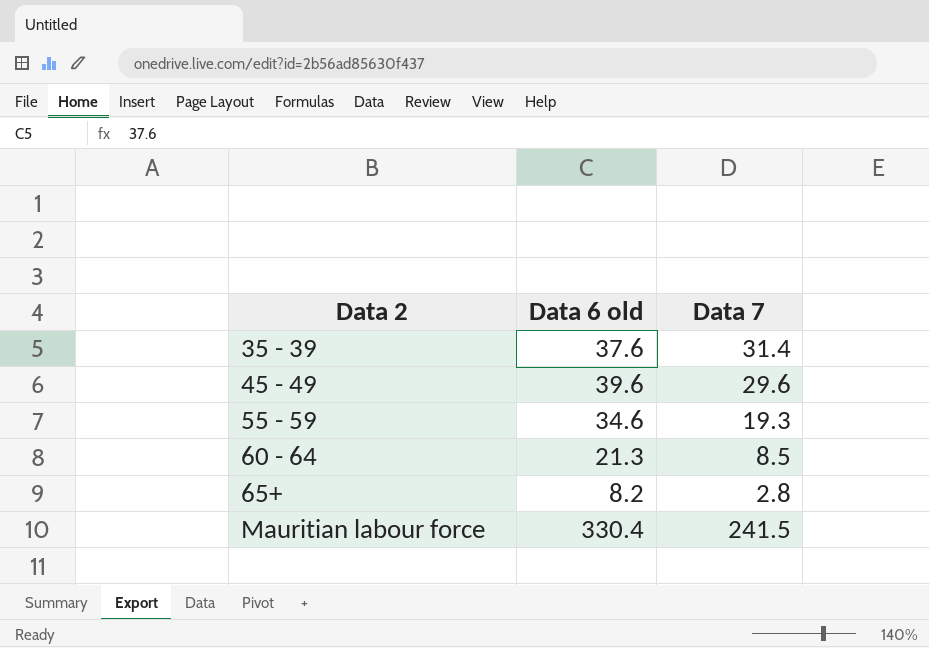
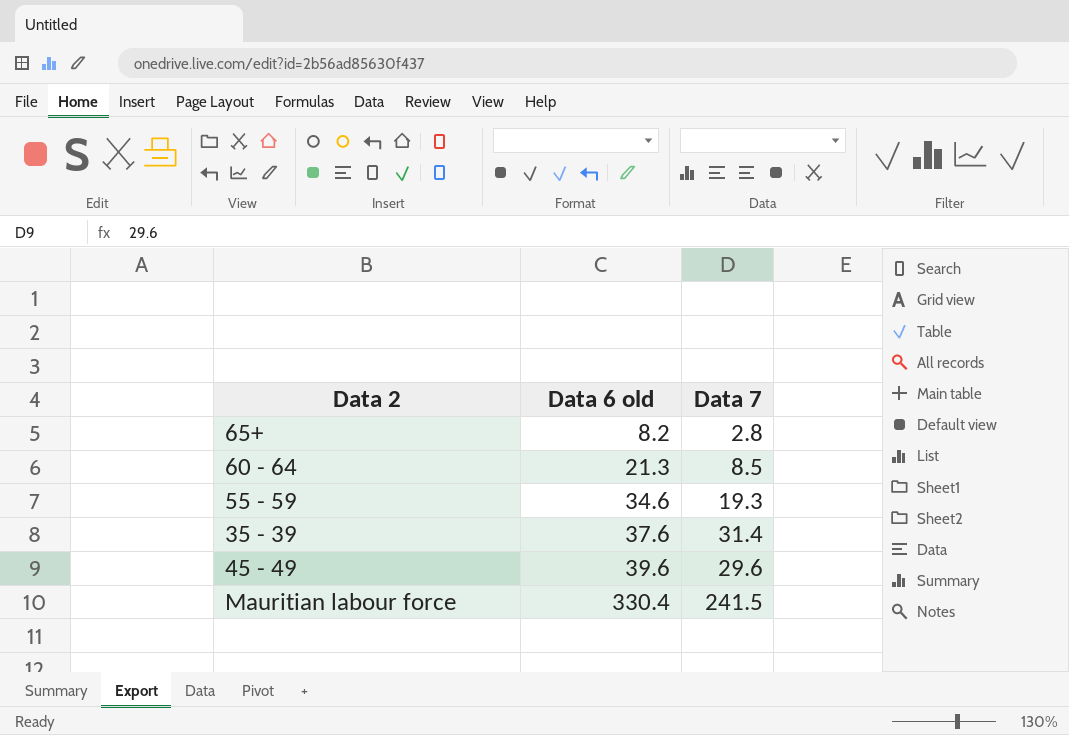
row order: Data 2 ascending -> Data 6 old ascending

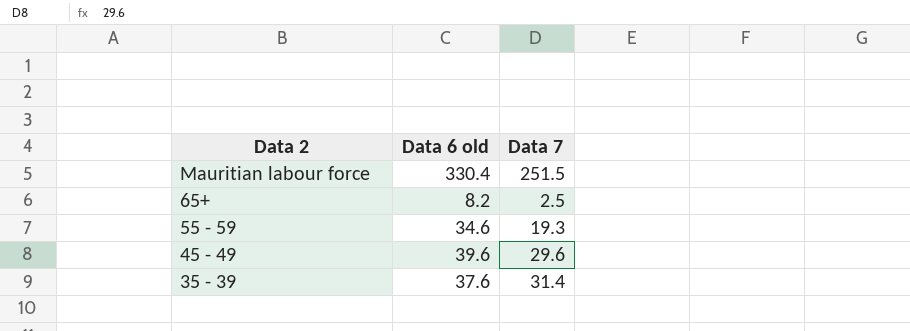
row order: Data 6 old ascending -> Data 2 descending
row 60 - 64: 21.3 | 8.5 -> none
Mauritian labour force | Data 7: 241.5 -> 251.5
65+ | Data 7: 2.8 -> 2.5

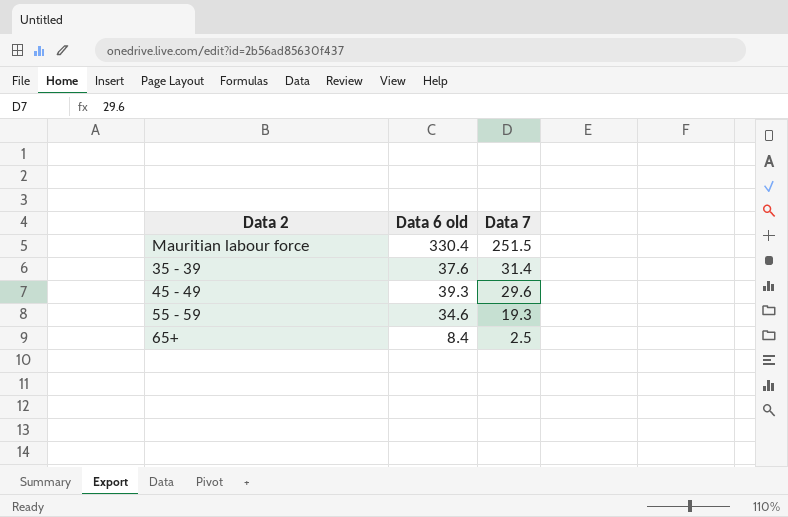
row order: Data 2 descending -> Data 7 descending
45 - 49 | Data 6 old: 39.6 -> 39.3
65+ | Data 6 old: 8.2 -> 8.4

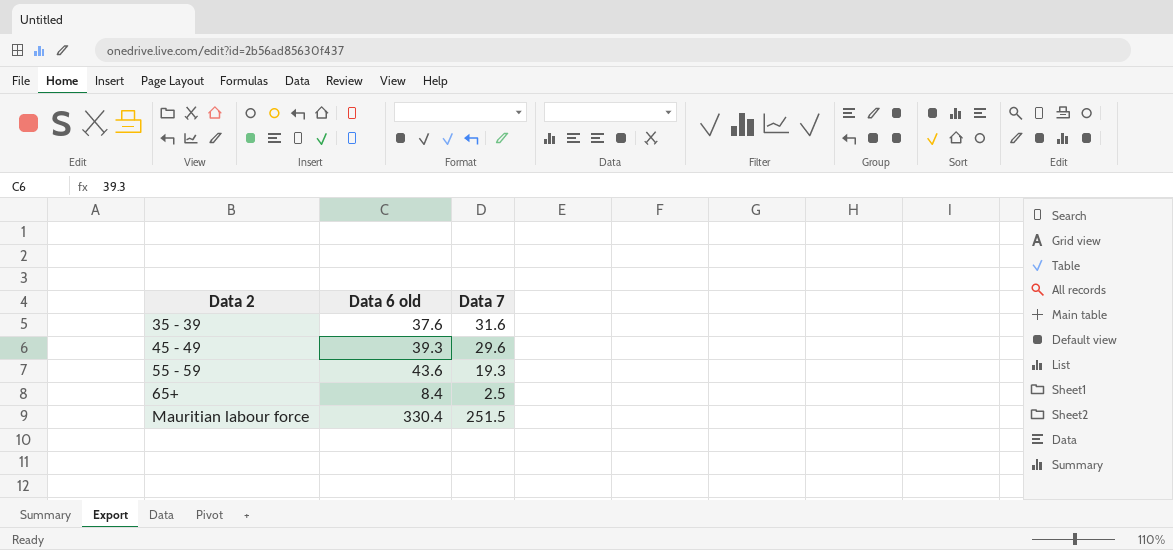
row order: Data 7 descending -> Data 2 ascending
35 - 39 | Data 7: 31.4 -> 31.6
55 - 59 | Data 6 old: 34.6 -> 43.6

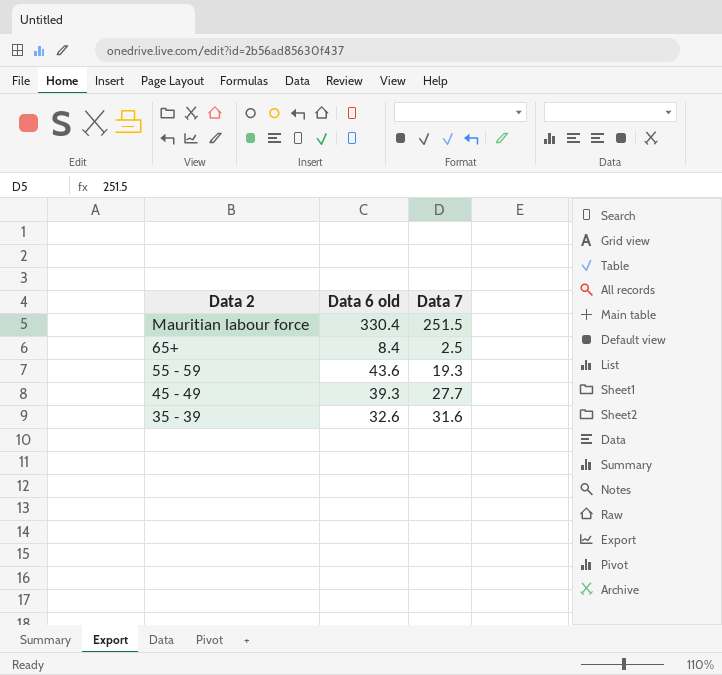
row order: Data 2 ascending -> Data 2 descending
45 - 49 | Data 7: 29.6 -> 27.7
35 - 39 | Data 6 old: 37.6 -> 32.6

